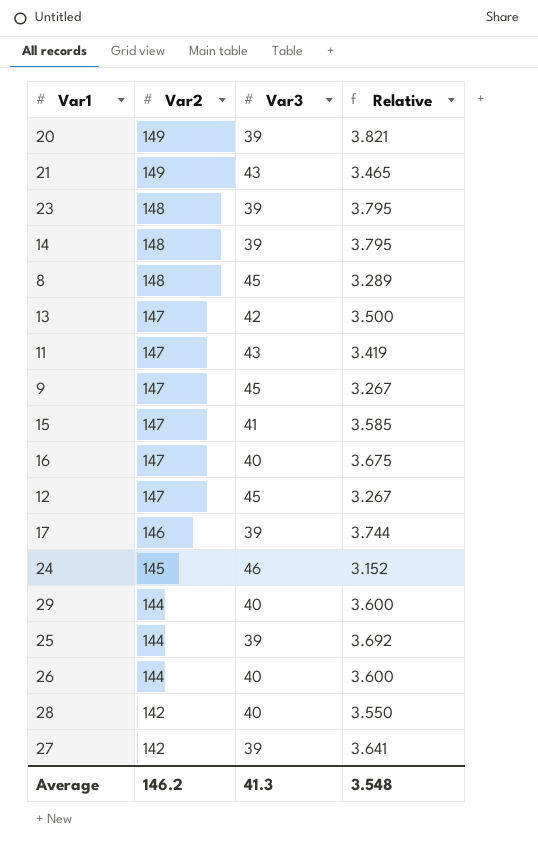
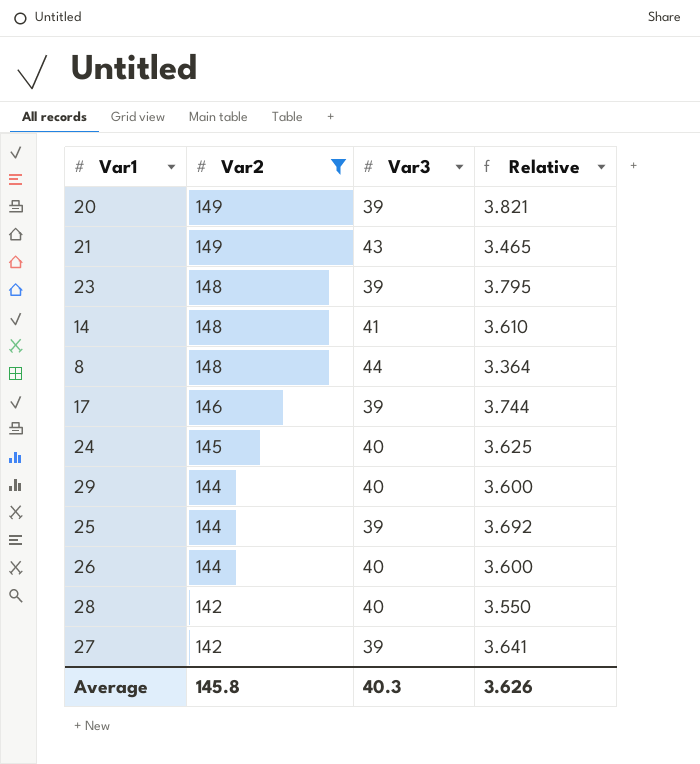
filter: none -> Var2 != 147
14 | Var3: 39 -> 41
14 | Relative: 3.795 -> 3.610
8 | Var3: 45 -> 44
8 | Relative: 3.289 -> 3.364
24 | Var3: 46 -> 40
24 | Relative: 3.152 -> 3.625
Average | Var2: 146.2 -> 145.8
Average | Var3: 41.3 -> 40.3
Average | Relative: 3.548 -> 3.626

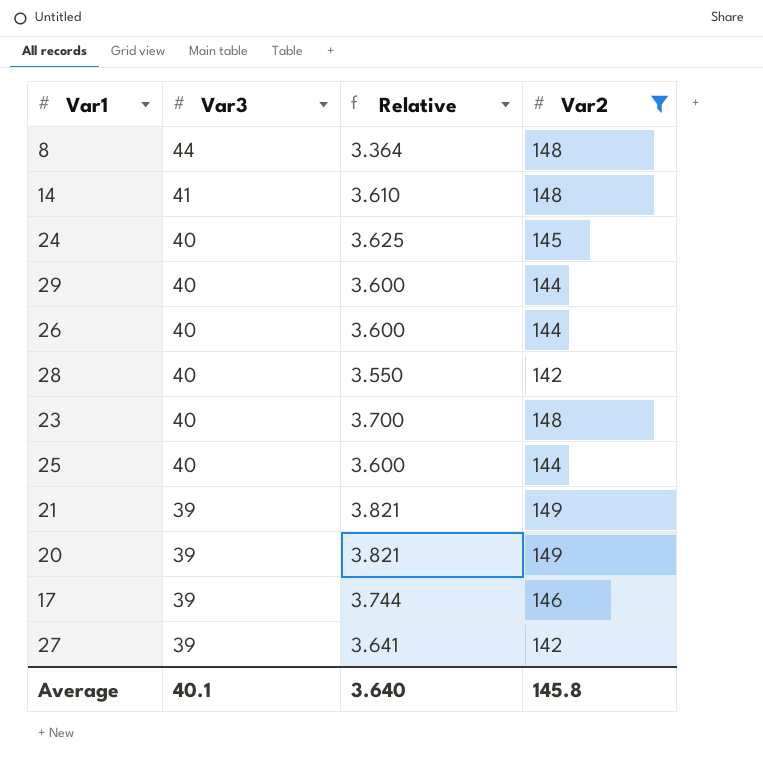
row order: Var2 descending -> Var3 descending
column Var2 | position: 2 -> 4
23 | Var3: 39 -> 40
23 | Relative: 3.795 -> 3.700
25 | Var3: 39 -> 40
25 | Relative: 3.692 -> 3.600
21 | Var3: 43 -> 39
21 | Relative: 3.465 -> 3.821
Average | Var3: 40.3 -> 40.1
Average | Relative: 3.626 -> 3.640

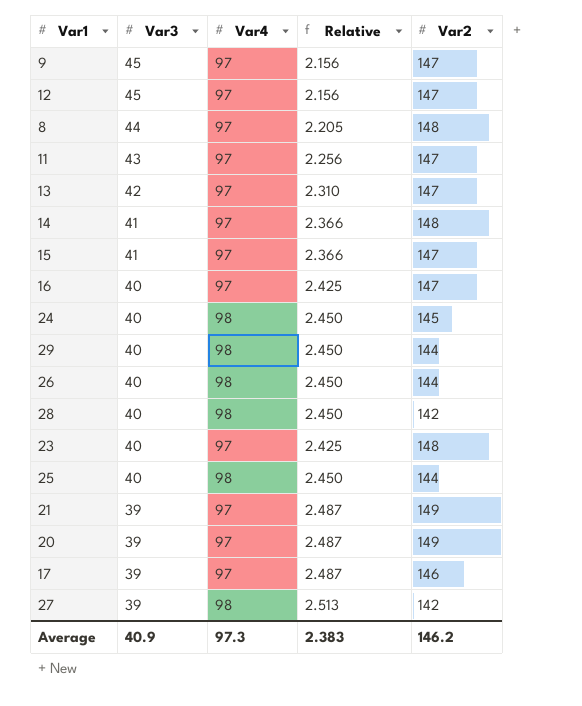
filter: Var2 != 147 -> none
column Var4 | position: none -> 3
column Relative | formula: [Var2] / [Var3] -> [Var4] / [Var3]
Average | Var3: 40.1 -> 40.9
Average | Relative: 3.640 -> 2.383
Average | Var2: 145.8 -> 146.2

